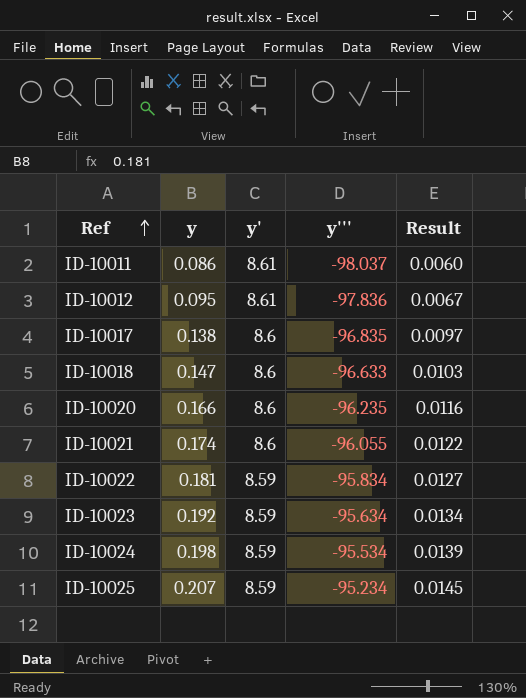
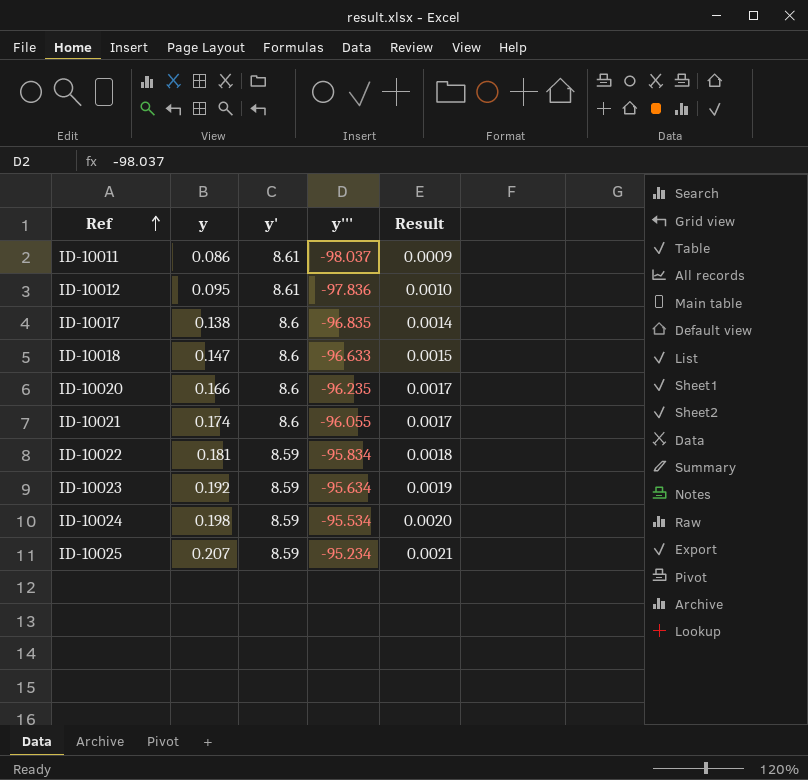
column Result | formula: [y] * 0.07 -> [y] * 0.01

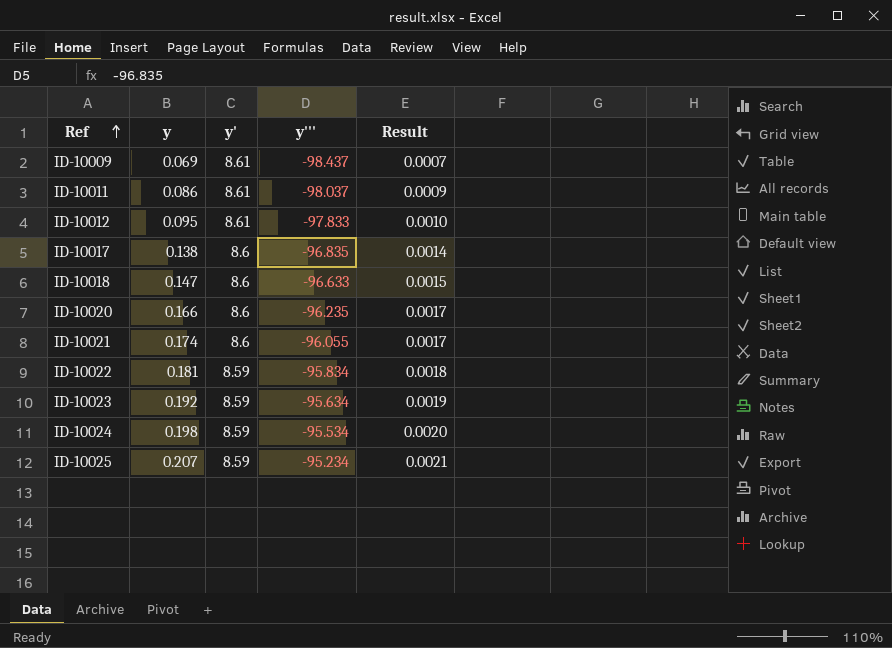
row ID-10009: none -> 0.069 | 8.61 | -98.437 | 0.0007
ID-10012 | y''': -97.836 -> -97.833

